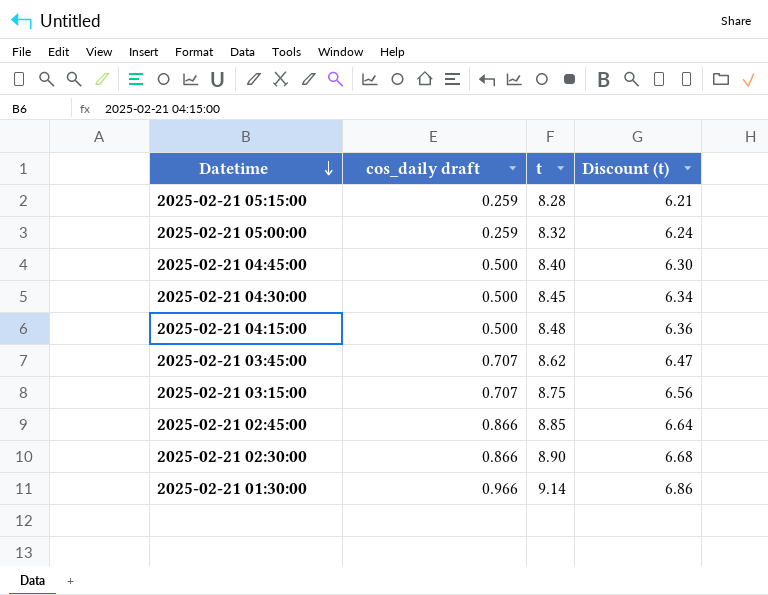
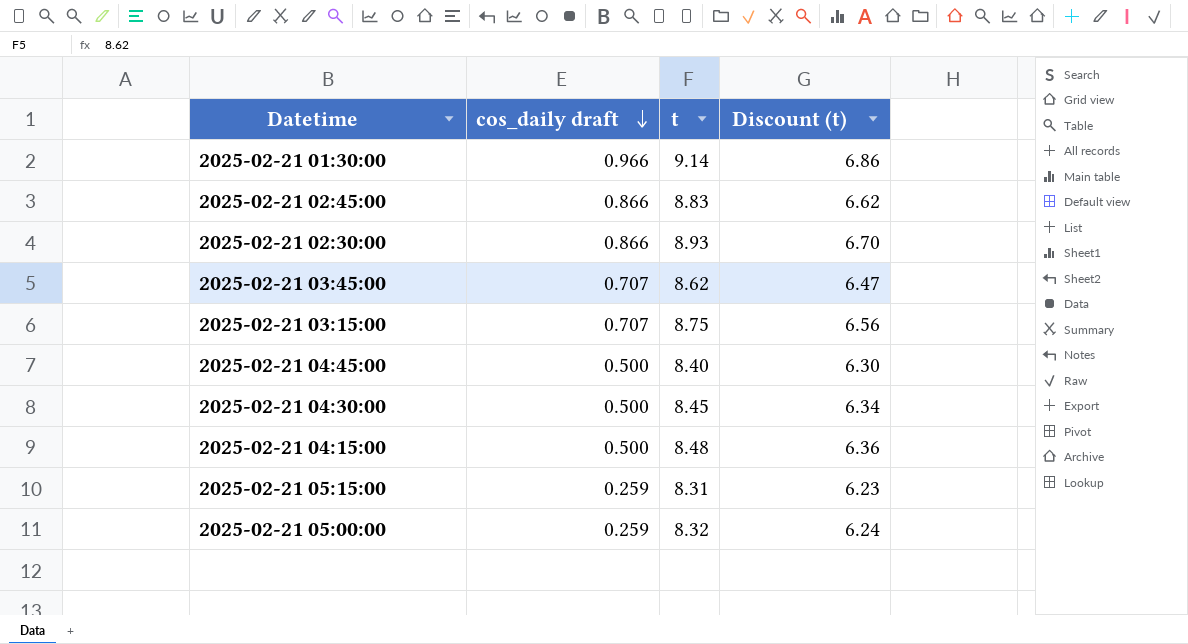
row order: Datetime descending -> cos_daily draft descending
2025-02-21 02:45:00 | t: 8.85 -> 8.83
2025-02-21 02:45:00 | Discount (t): 6.64 -> 6.62
2025-02-21 02:30:00 | t: 8.90 -> 8.93
2025-02-21 02:30:00 | Discount (t): 6.68 -> 6.70
2025-02-21 05:15:00 | t: 8.28 -> 8.31
2025-02-21 05:15:00 | Discount (t): 6.21 -> 6.23

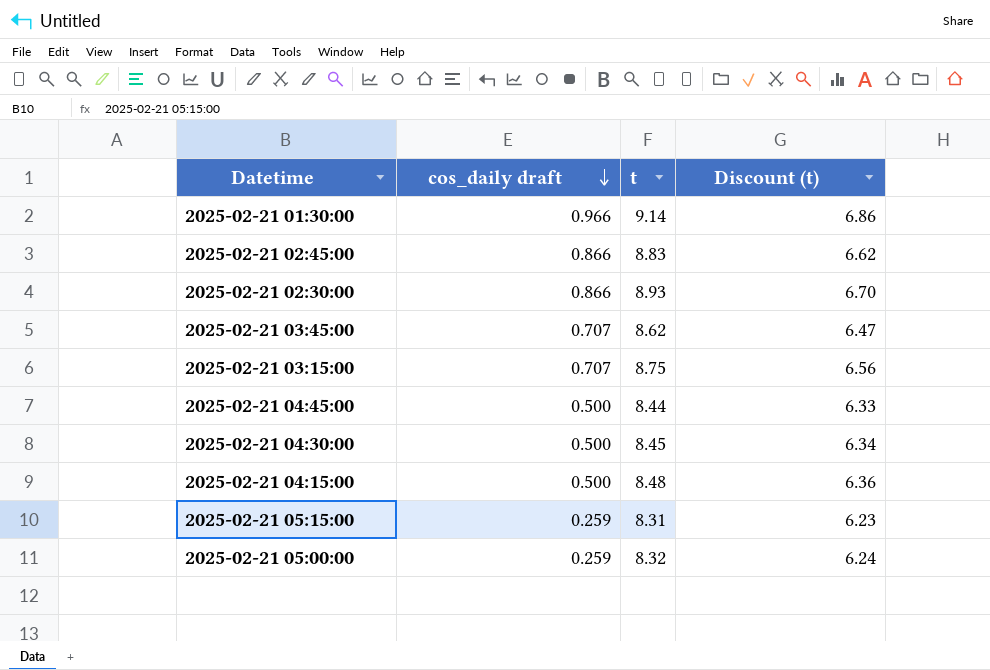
2025-02-21 04:45:00 | t: 8.40 -> 8.44
2025-02-21 04:45:00 | Discount (t): 6.30 -> 6.33

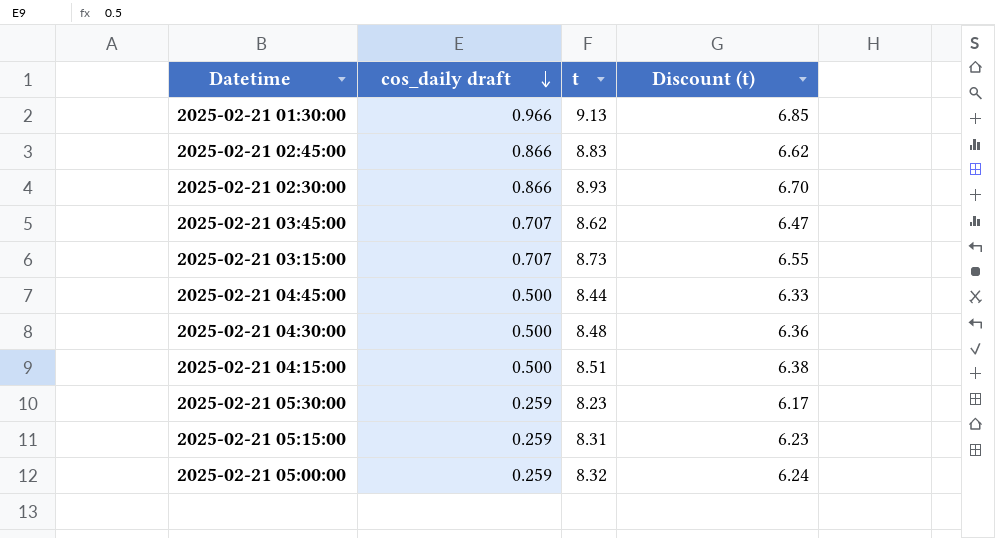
2025-02-21 01:30:00 | t: 9.14 -> 9.13
2025-02-21 01:30:00 | Discount (t): 6.86 -> 6.85
2025-02-21 03:15:00 | t: 8.75 -> 8.73
2025-02-21 03:15:00 | Discount (t): 6.56 -> 6.55
2025-02-21 04:30:00 | t: 8.45 -> 8.48
2025-02-21 04:30:00 | Discount (t): 6.34 -> 6.36
2025-02-21 04:15:00 | t: 8.48 -> 8.51
2025-02-21 04:15:00 | Discount (t): 6.36 -> 6.38
row 2025-02-21 05:30:00: none -> 0.259 | 8.23 | 6.17

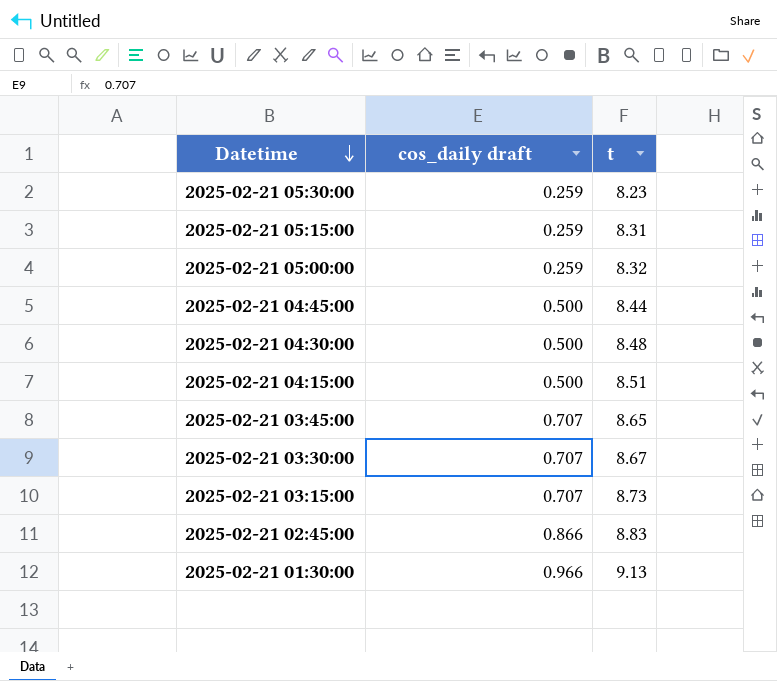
row order: cos_daily draft descending -> Datetime descending
column Discount (t) | formula: [t] * 0.75 -> none
row 2025-02-21 02:30:00: 0.866 | 8.93 | 6.70 -> none
2025-02-21 03:45:00 | t: 8.62 -> 8.65
row 2025-02-21 03:30:00: none -> 0.707 | 8.67

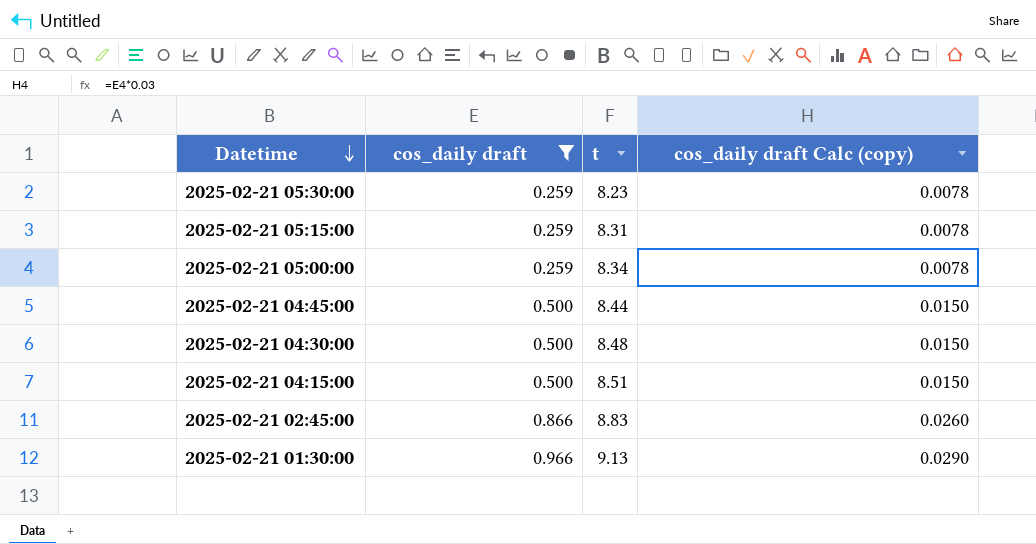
filter: none -> cos_daily draft != 0.707
column cos_daily draft Calc (copy) | formula: none -> [cos_daily draft] * 0.03
2025-02-21 05:00:00 | t: 8.32 -> 8.34

